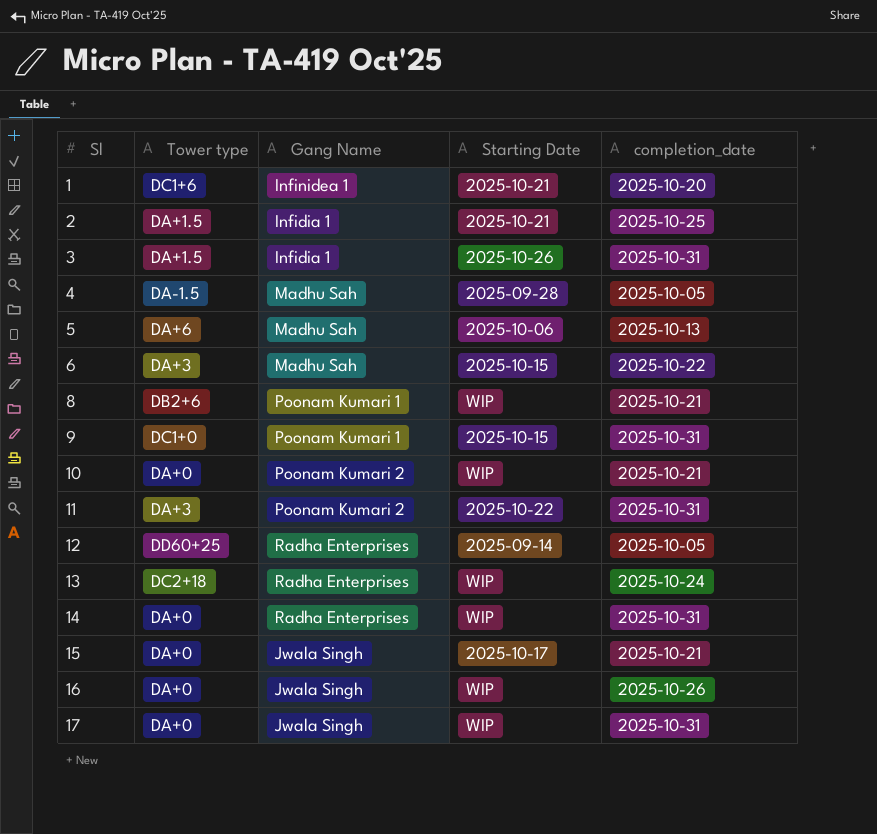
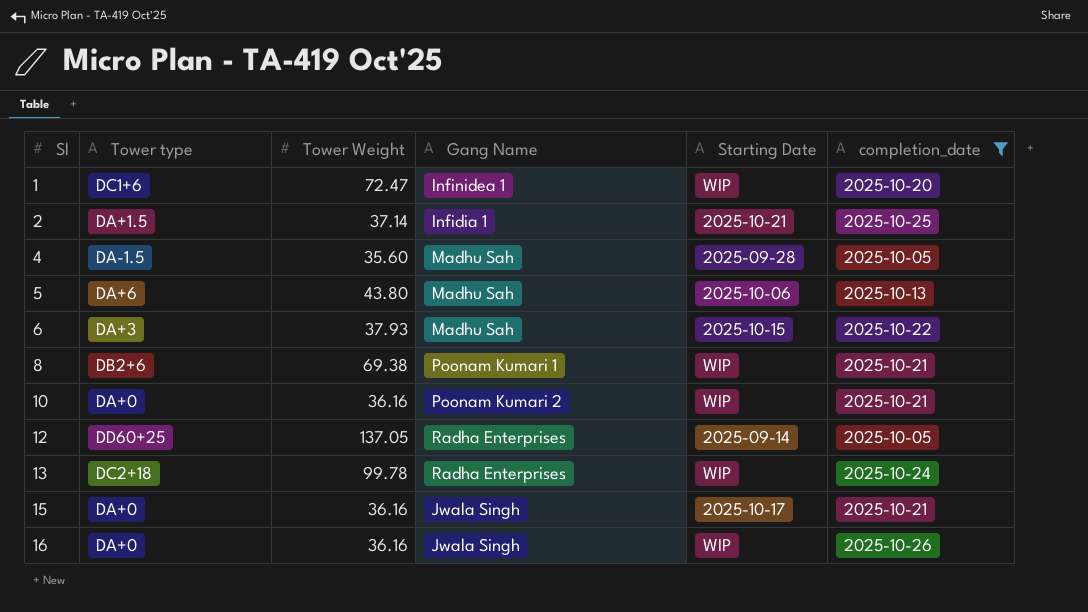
filter: none -> completion_date != 2025-10-31
column Tower Weight | position: none -> 3
1 | Starting Date: 2025-10-21 -> WIP

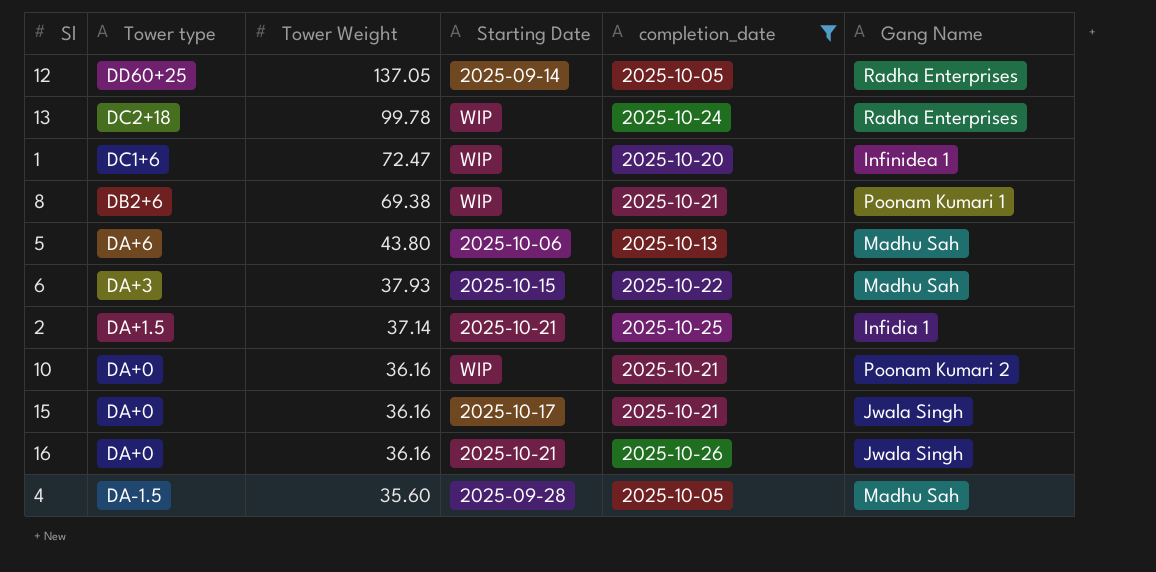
row order: Sl ascending -> Tower Weight descending
column Gang Name | position: 4 -> 6
16 | Starting Date: WIP -> 2025-10-21

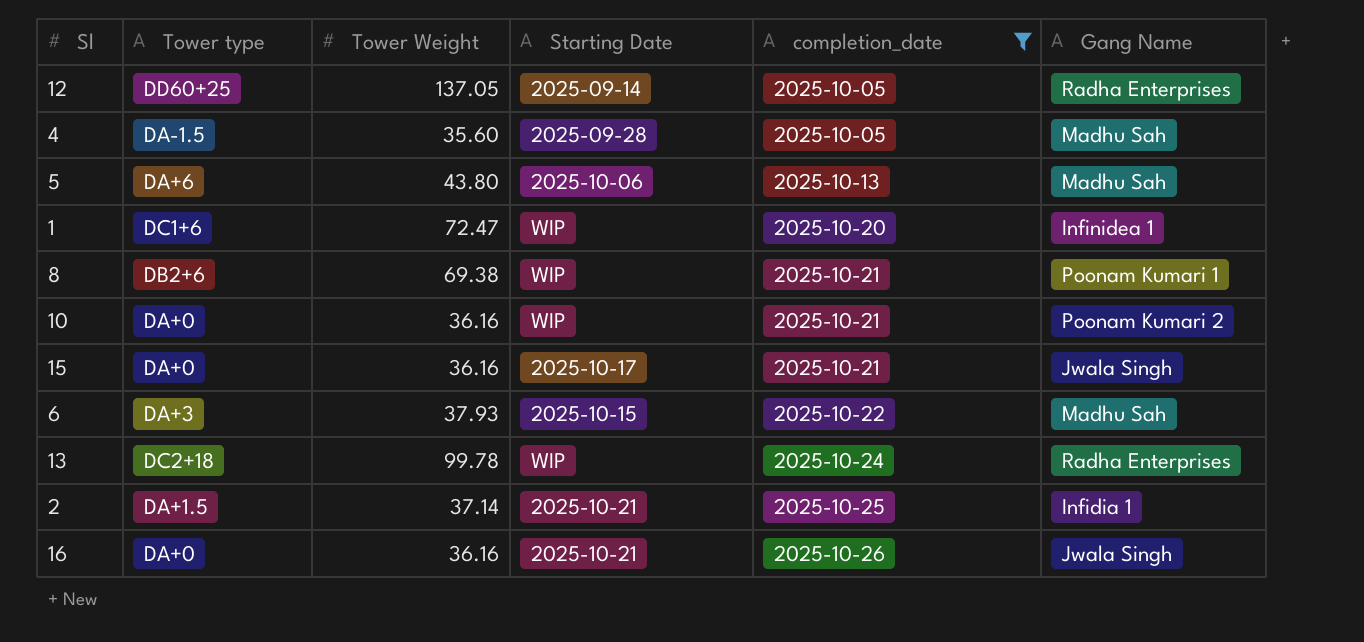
row order: Tower Weight descending -> completion_date ascending

